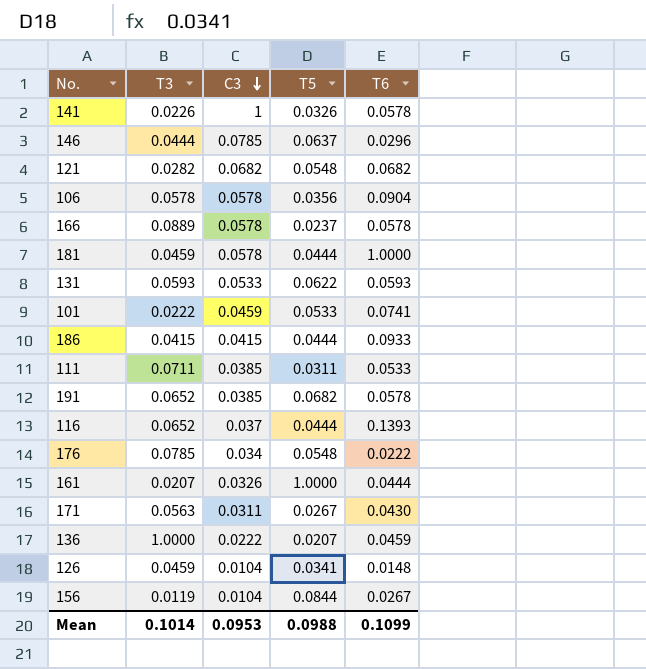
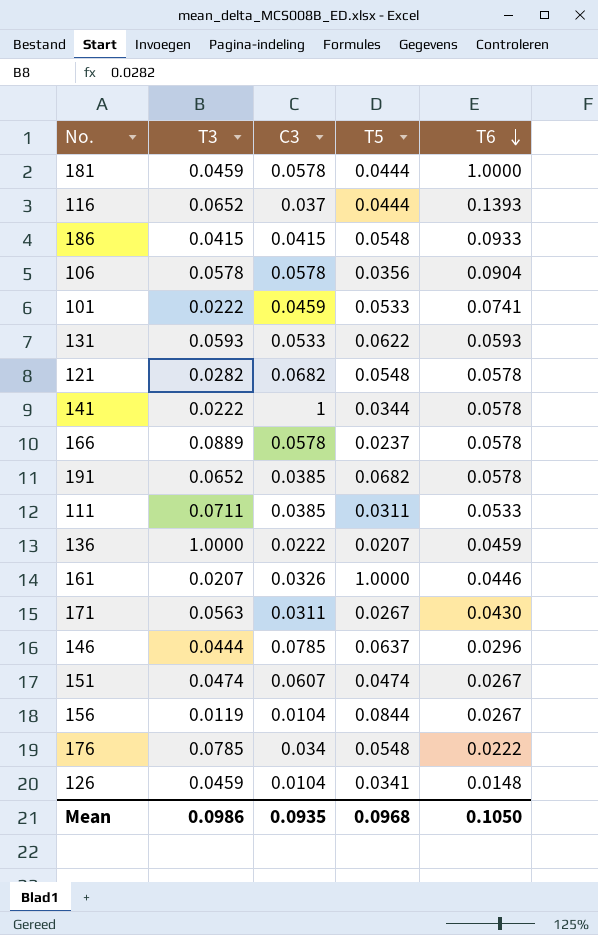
row order: C3 descending -> T6 descending
186 | T5: 0.0444 -> 0.0548
121 | T6: 0.0682 -> 0.0578
141 | T3: 0.0226 -> 0.0222
141 | T5: 0.0326 -> 0.0344
161 | T6: 0.0444 -> 0.0446
row 151: none -> 0.0474 | 0.0607 | 0.0474 | 0.0267
Mean | T3: 0.1014 -> 0.0986
Mean | C3: 0.0953 -> 0.0935
Mean | T5: 0.0988 -> 0.0968
Mean | T6: 0.1099 -> 0.1050

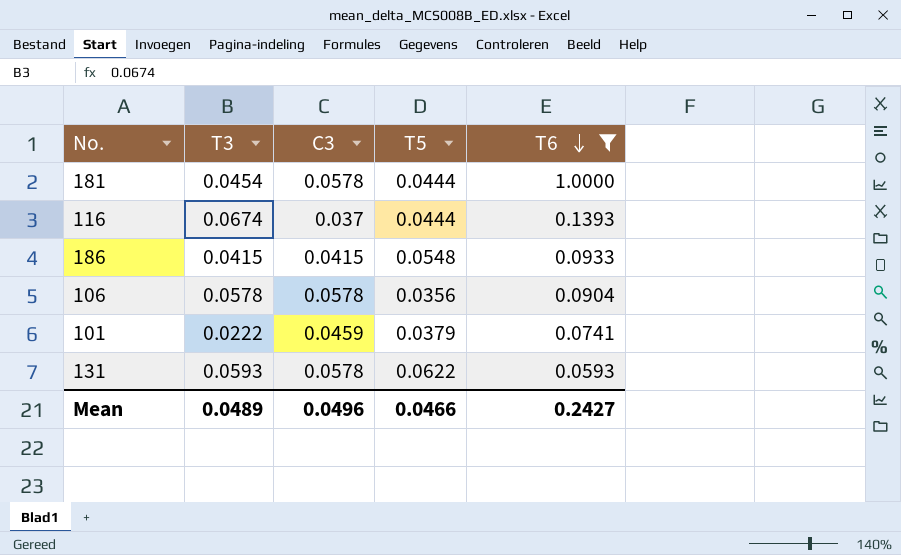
filter: none -> T6 >= 0.0593
181 | T3: 0.0459 -> 0.0454
116 | T3: 0.0652 -> 0.0674
101 | T5: 0.0533 -> 0.0379
131 | C3: 0.0533 -> 0.0578
Mean | T3: 0.0986 -> 0.0489
Mean | C3: 0.0935 -> 0.0496
Mean | T5: 0.0968 -> 0.0466
Mean | T6: 0.1050 -> 0.2427

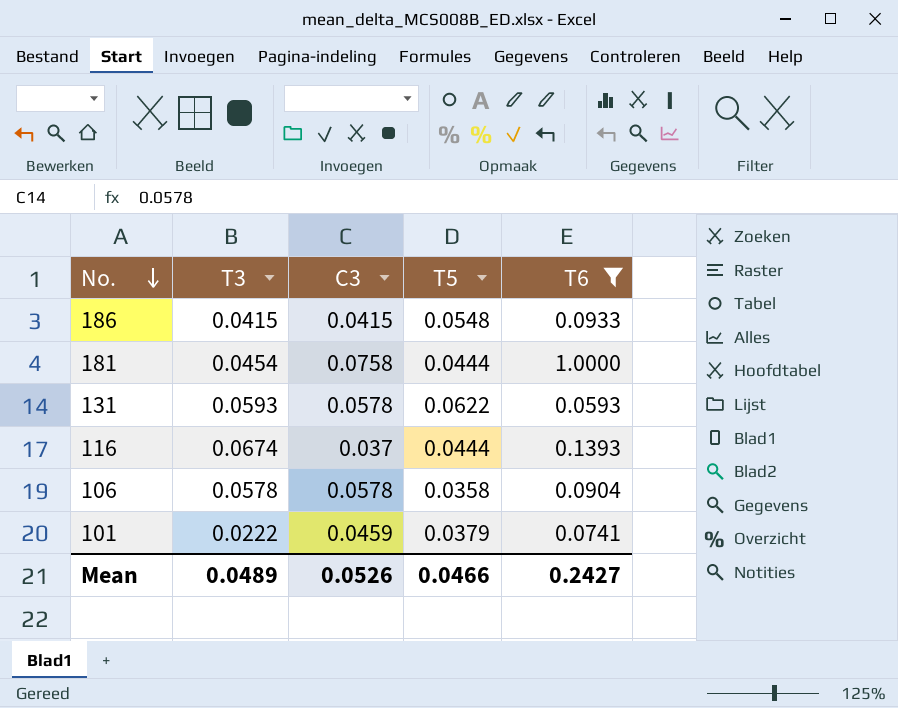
row order: T6 descending -> No. descending
181 | C3: 0.0578 -> 0.0758
106 | T5: 0.0356 -> 0.0358
Mean | C3: 0.0496 -> 0.0526

